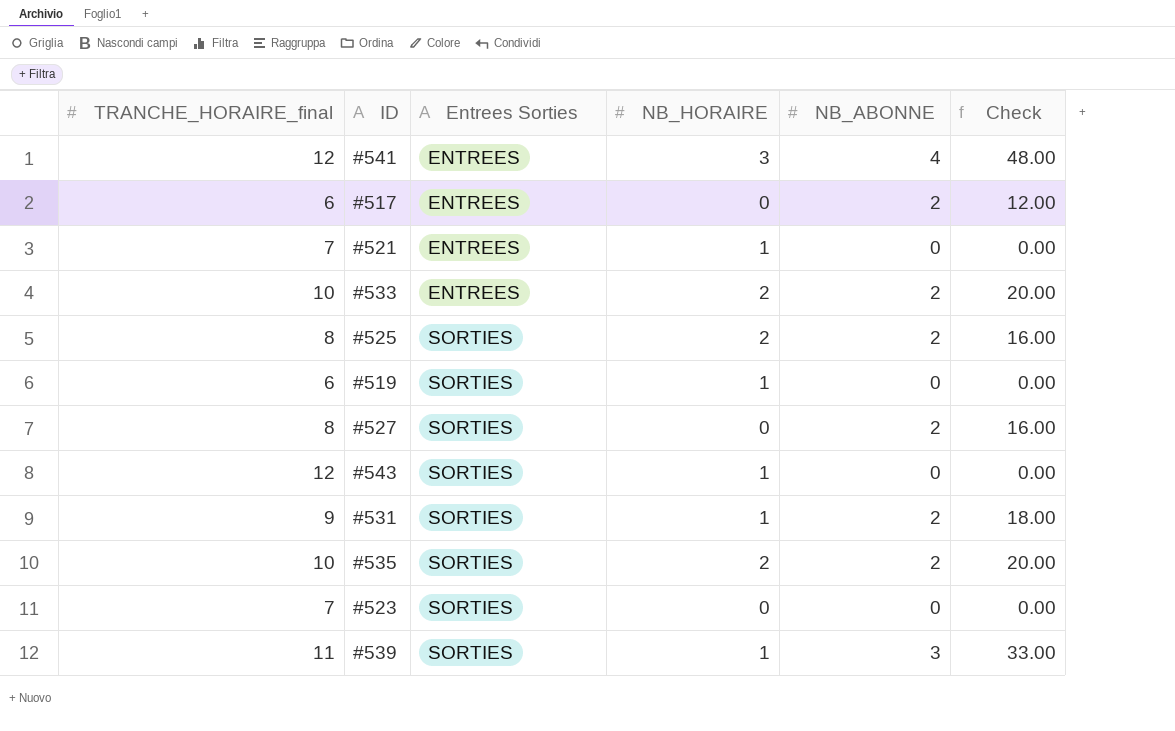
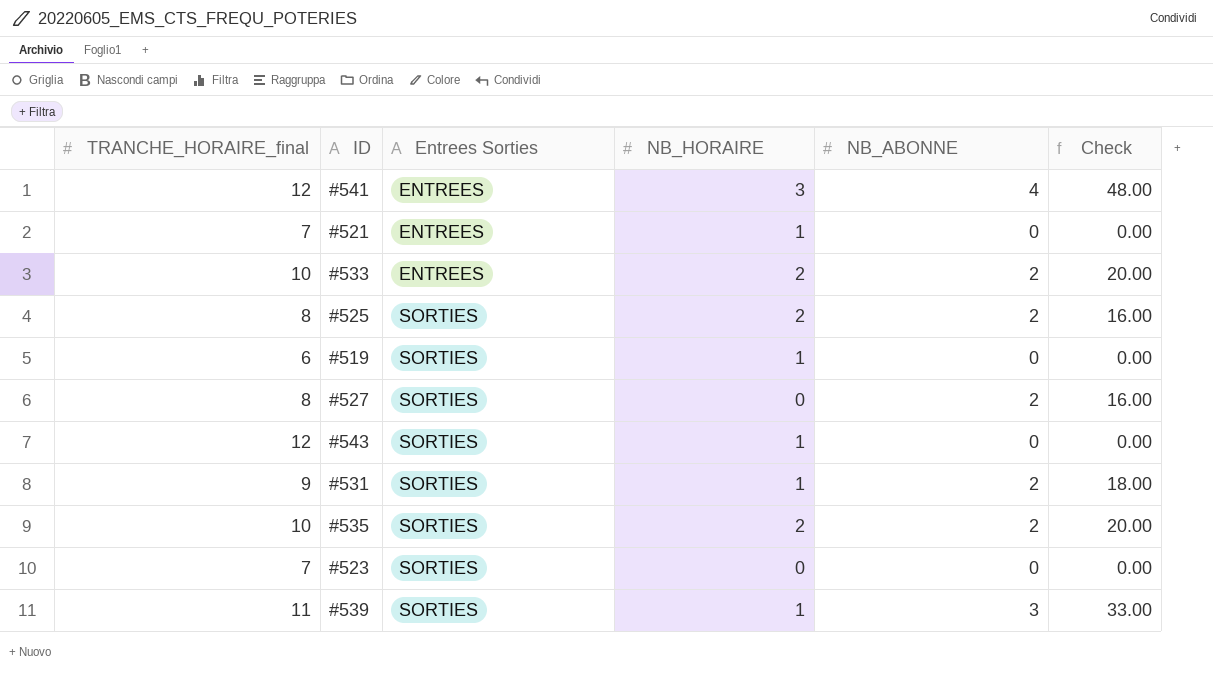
row #517: 6 | ENTREES | 0 | 2 | 12.00 -> none

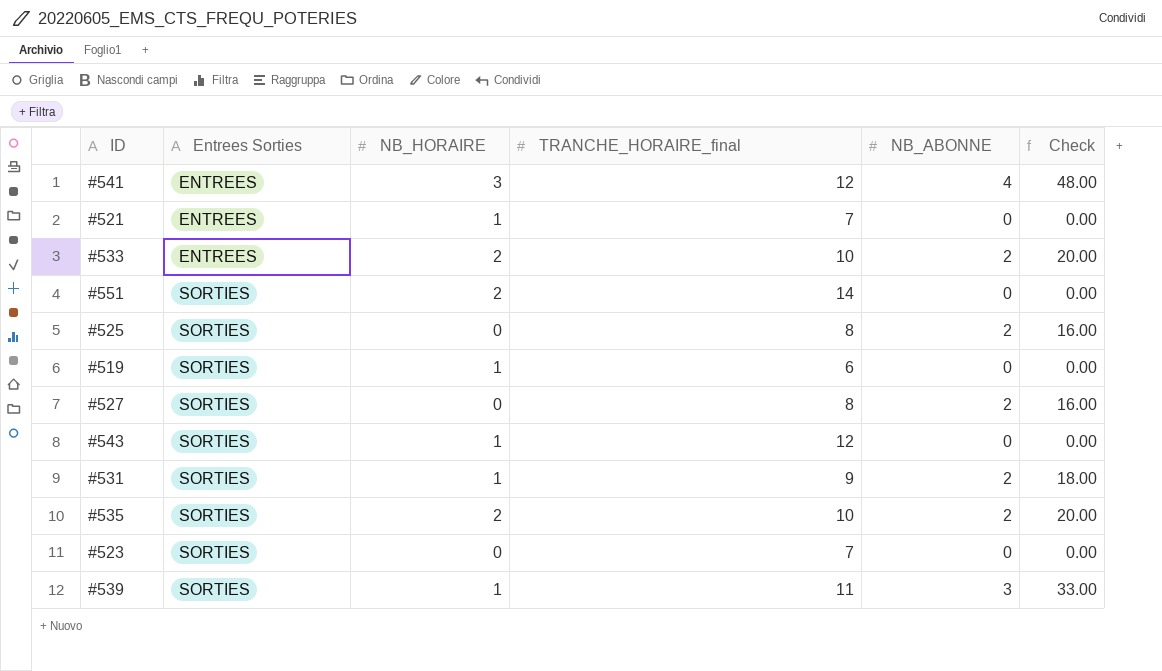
column TRANCHE_HORAIRE_final | position: 1 -> 4
row #551: none -> SORTIES | 2 | 14 | 0 | 0.00
#525 | NB_HORAIRE: 2 -> 0

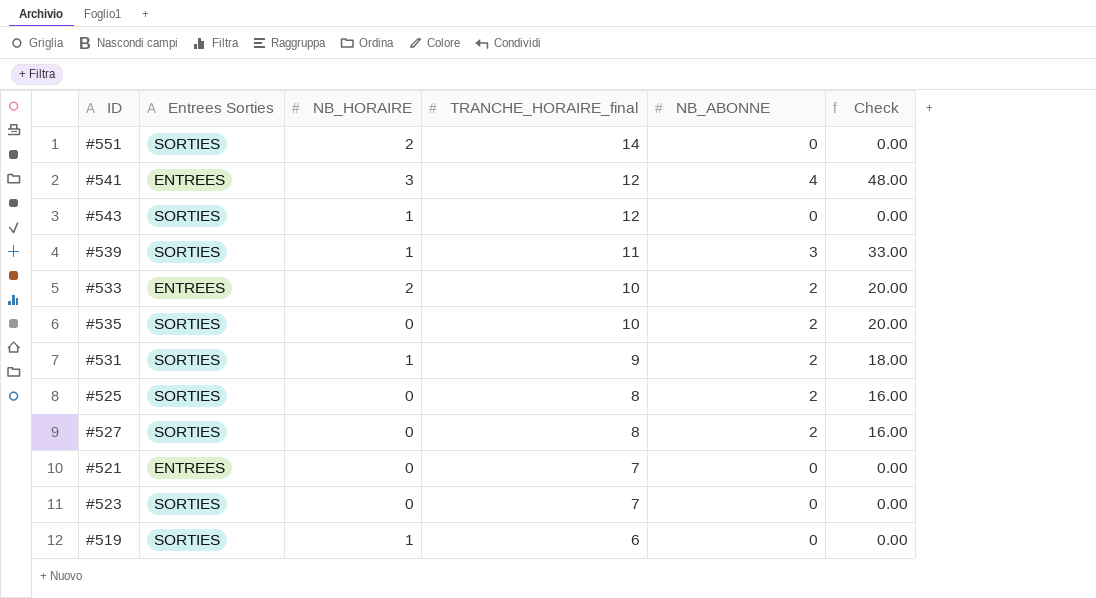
row order: Entrees Sorties ascending -> TRANCHE_HORAIRE_final descending
#535 | NB_HORAIRE: 2 -> 0
#521 | NB_HORAIRE: 1 -> 0

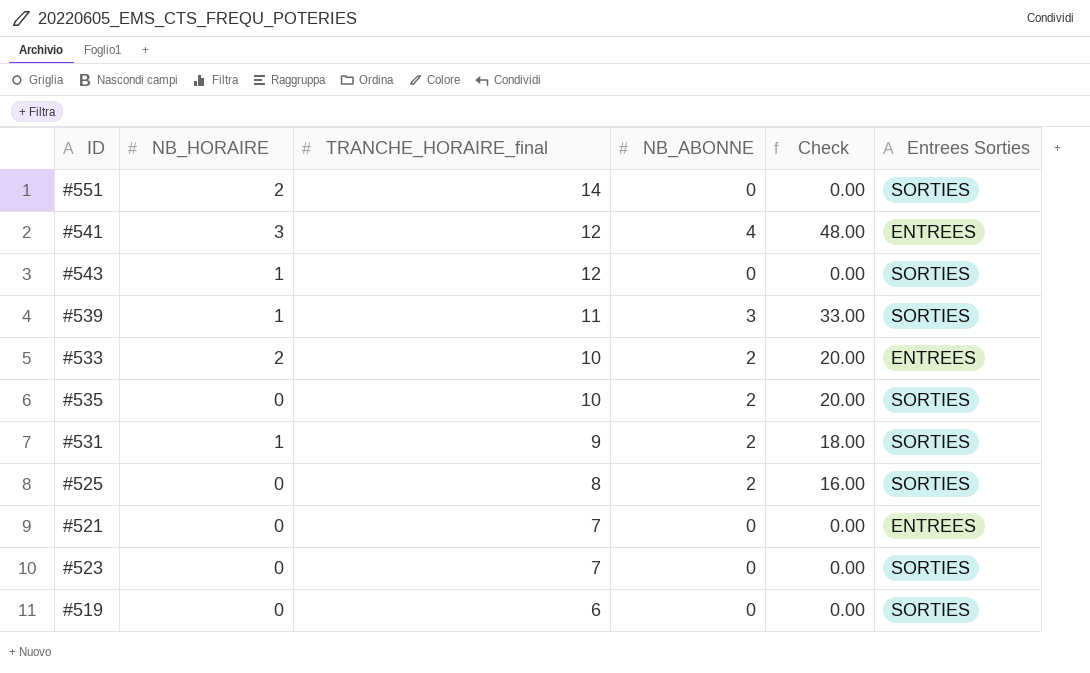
column Entrees Sorties | position: 2 -> 6
row #527: SORTIES | 0 | 8 | 2 | 16.00 -> none
#519 | NB_HORAIRE: 1 -> 0

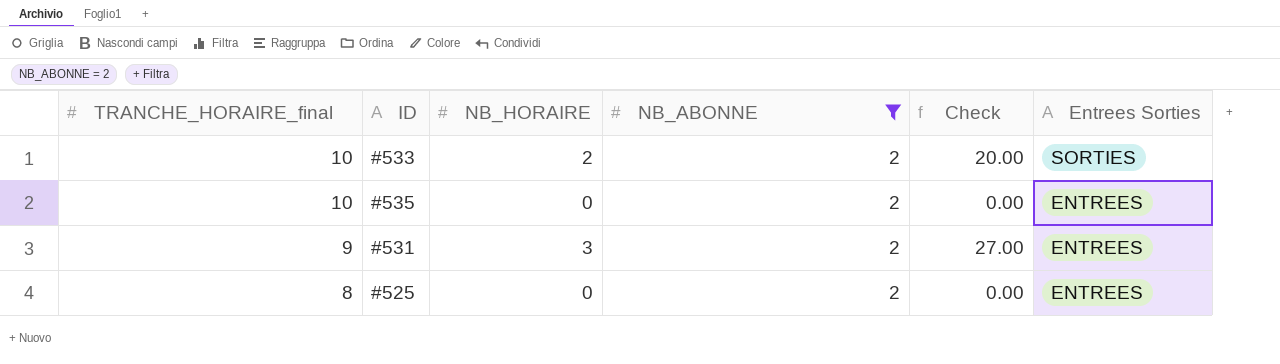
filter: none -> NB_ABONNE = 2
column TRANCHE_HORAIRE_final | position: 3 -> 1
column Check | formula: [TRANCHE_HORAIRE_final] * [NB_ABONNE] -> [TRANCHE_HORAIRE_final] * [NB_HORAIRE]
#533 | Entrees Sorties: ENTREES -> SORTIES
#535 | Entrees Sorties: SORTIES -> ENTREES
#531 | NB_HORAIRE: 1 -> 3
#531 | Entrees Sorties: SORTIES -> ENTREES
#525 | Entrees Sorties: SORTIES -> ENTREES

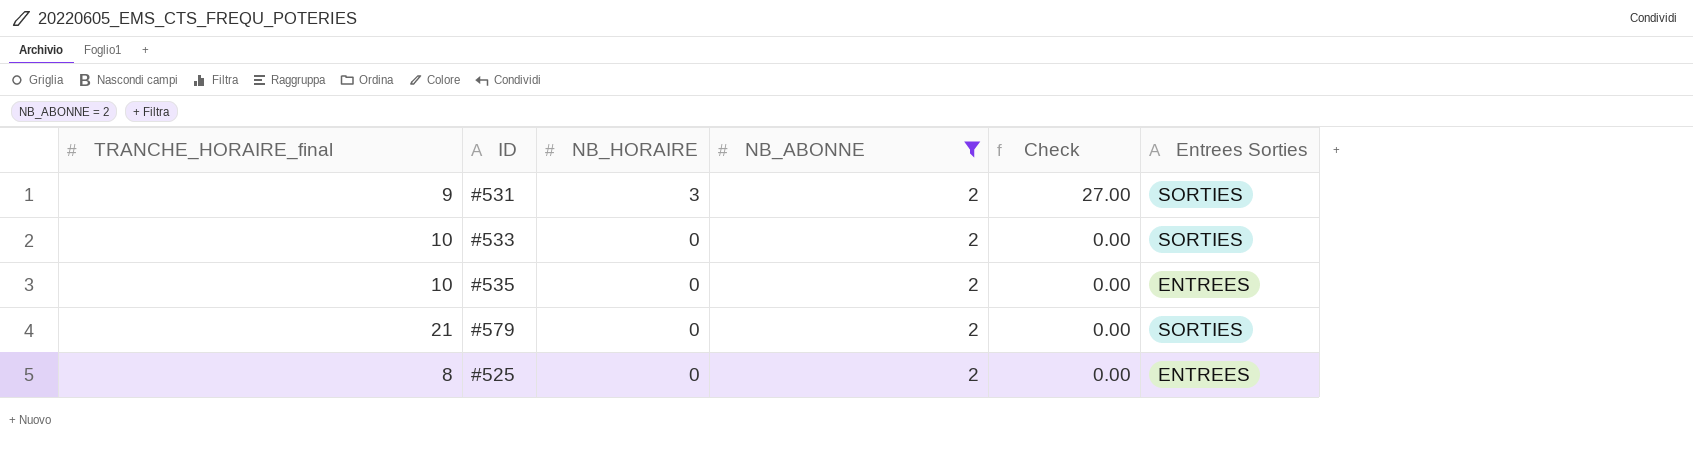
row order: TRANCHE_HORAIRE_final descending -> NB_HORAIRE descending
#531 | Entrees Sorties: ENTREES -> SORTIES
#533 | NB_HORAIRE: 2 -> 0
#533 | Check: 20.00 -> 0.00
row #579: none -> 21 | 0 | 2 | 0.00 | SORTIES

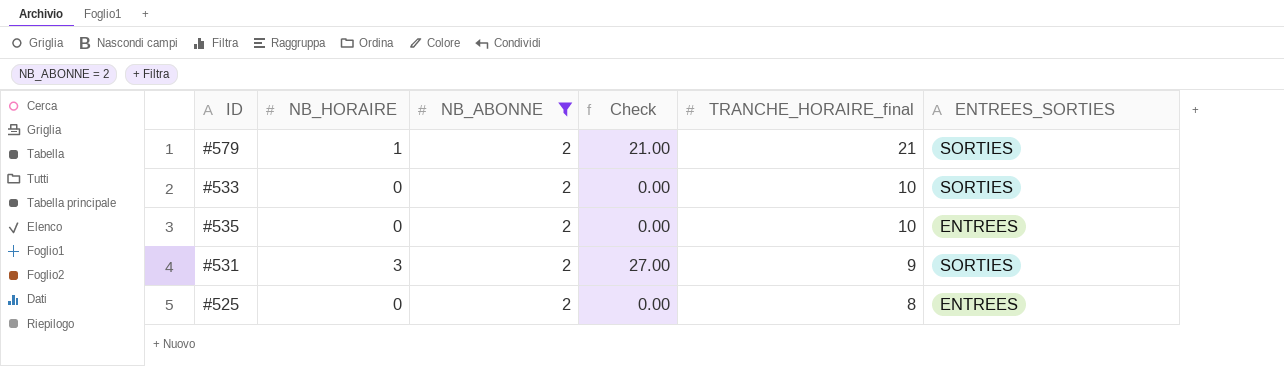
row order: NB_HORAIRE descending -> TRANCHE_HORAIRE_final descending
column TRANCHE_HORAIRE_final | position: 1 -> 5
column name: Entrees Sorties -> ENTREES_SORTIES
#579 | NB_HORAIRE: 0 -> 1
#579 | Check: 0.00 -> 21.00

